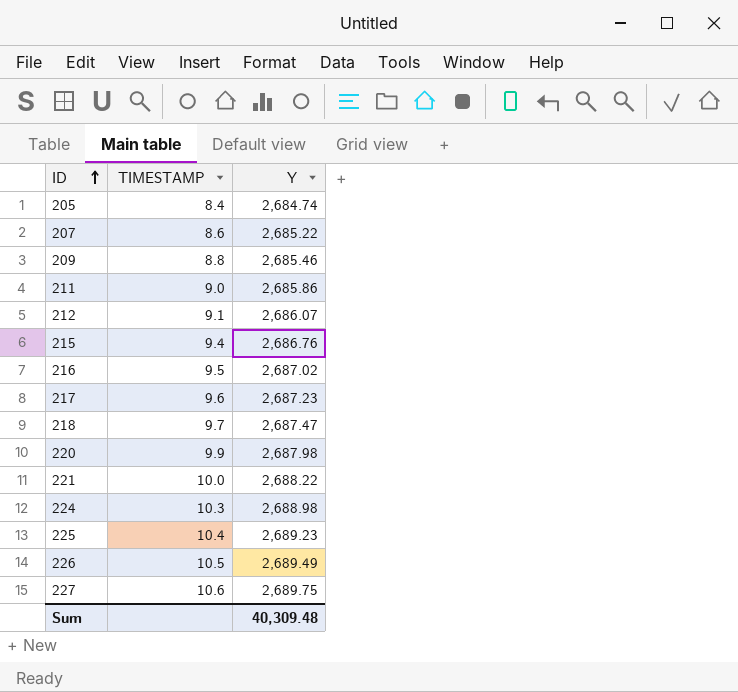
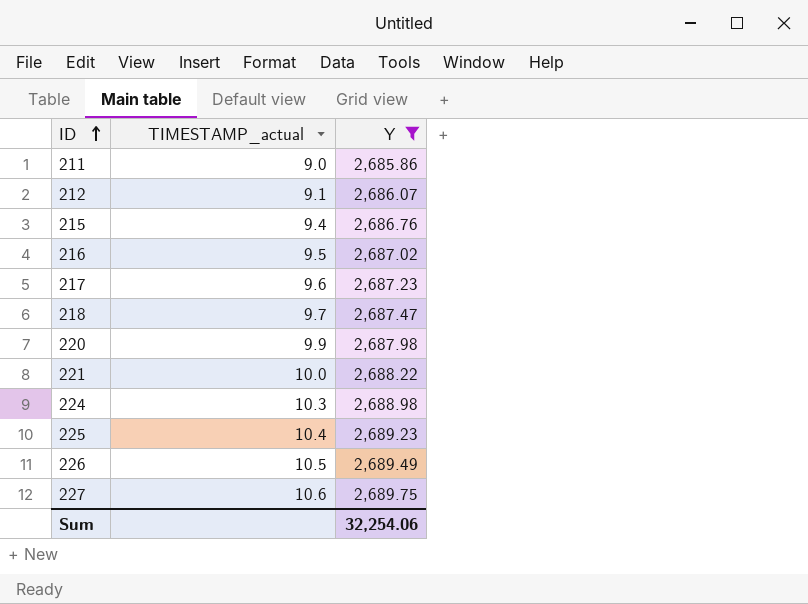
filter: none -> Y >= 2,685.86
column name: TIMESTAMP -> TIMESTAMP_actual
Sum | Y: 40,309.48 -> 32,254.06

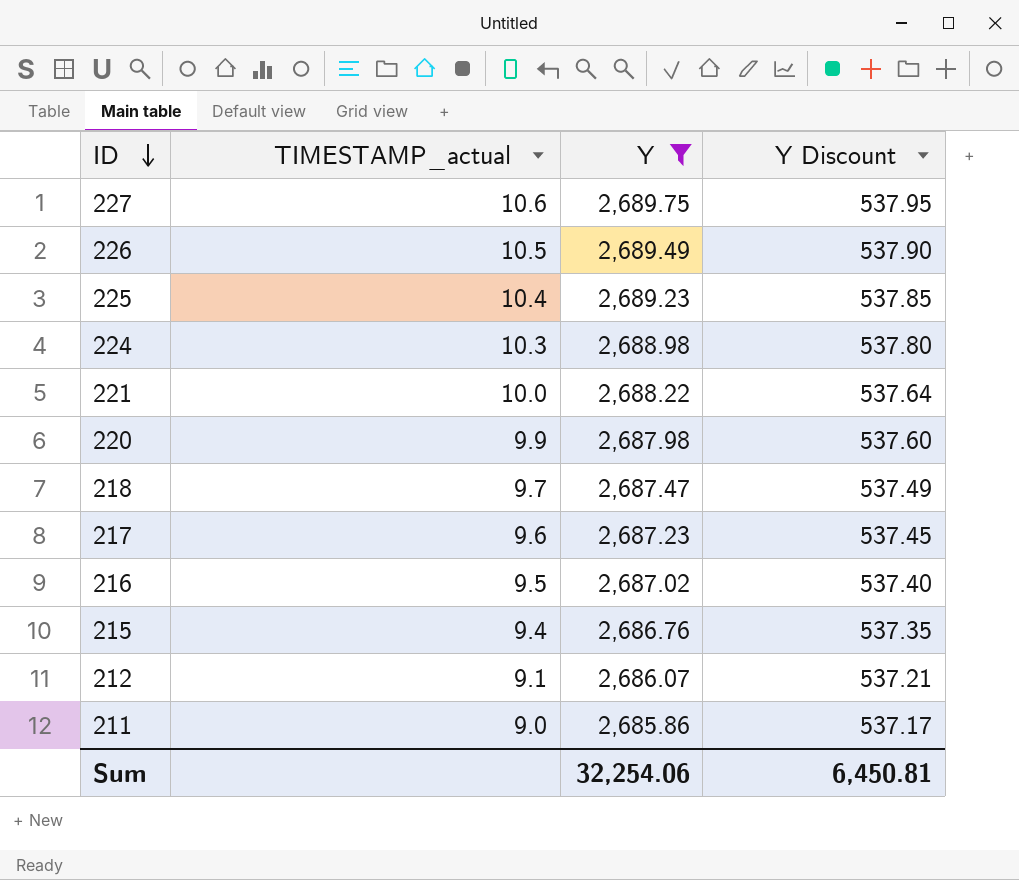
row order: ID ascending -> ID descending
column Y Discount | formula: none -> [Y] * 0.2

